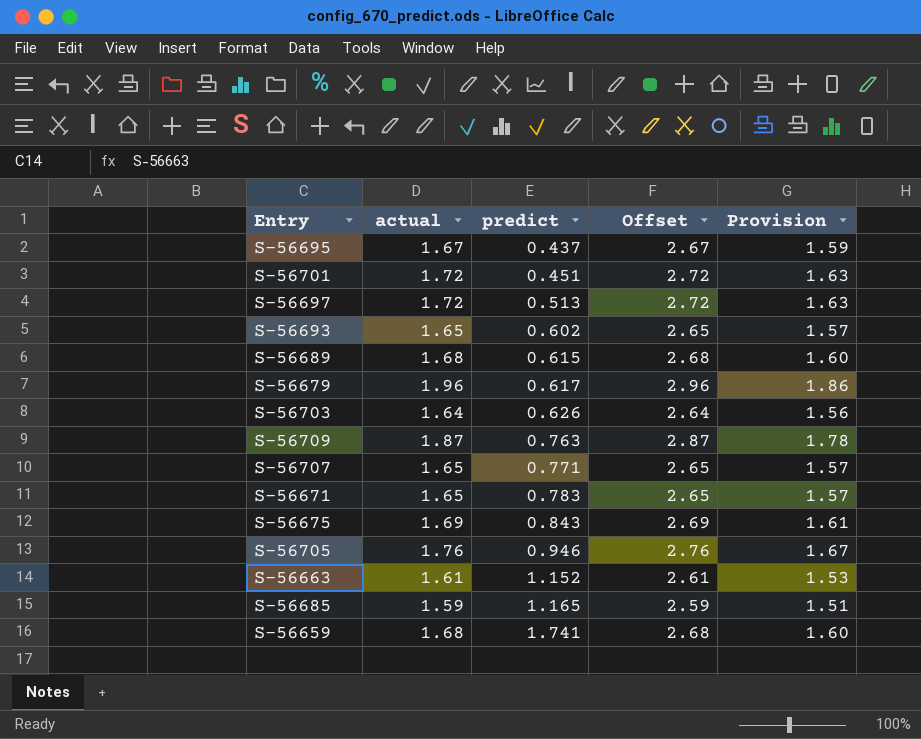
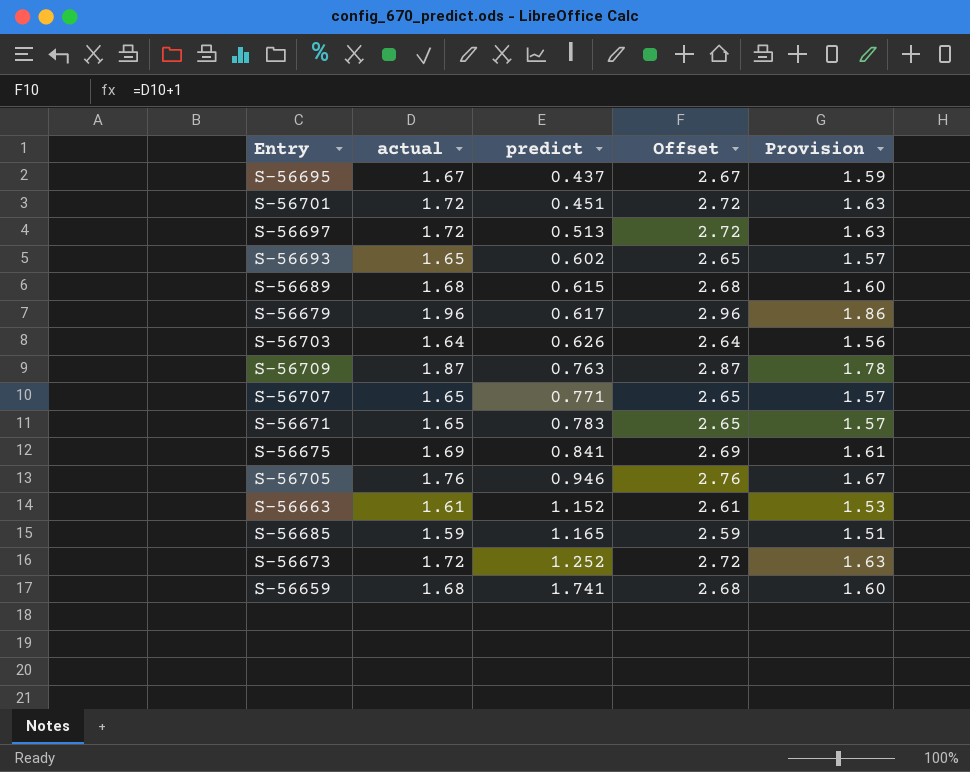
S-56675 | predict: 0.843 -> 0.841
row S-56673: none -> 1.72 | 1.252 | 2.72 | 1.63

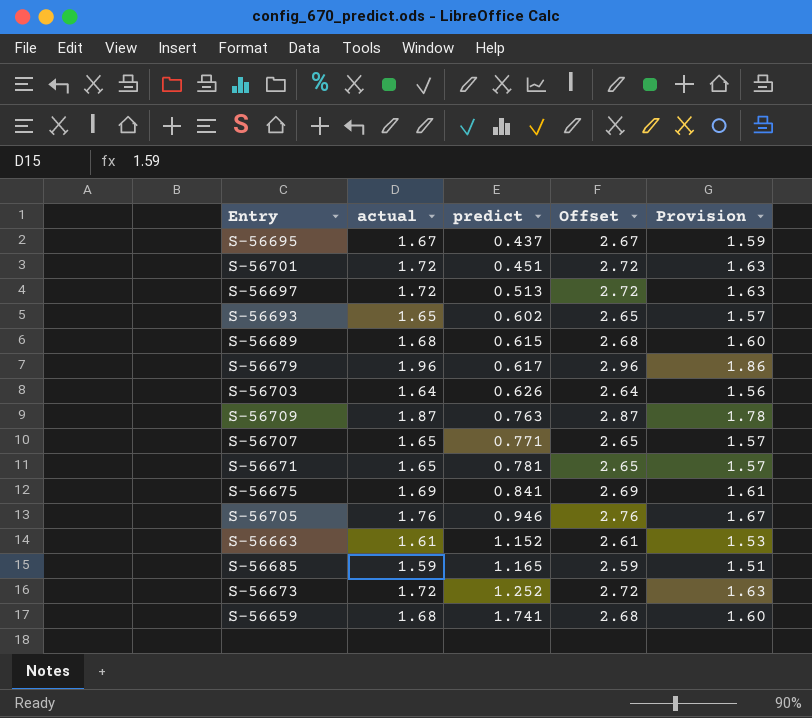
S-56671 | predict: 0.783 -> 0.781

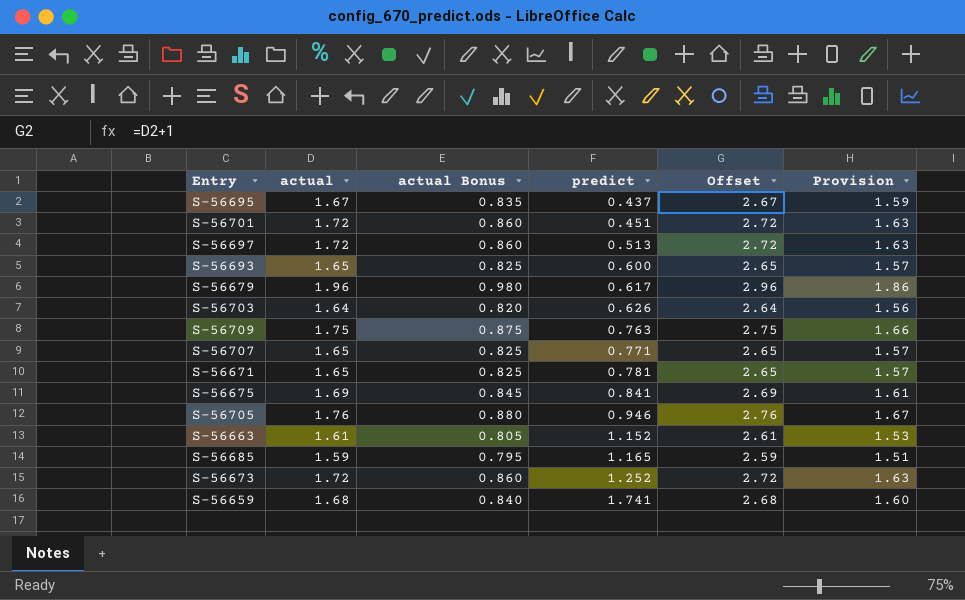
column actual Bonus | formula: none -> [actual] * 0.5
row S-56689: 1.68 | 0.615 | 2.68 | 1.60 -> none
S-56693 | predict: 0.602 -> 0.600
S-56709 | actual: 1.87 -> 1.75
S-56709 | Offset: 2.87 -> 2.75
S-56709 | Provision: 1.78 -> 1.66

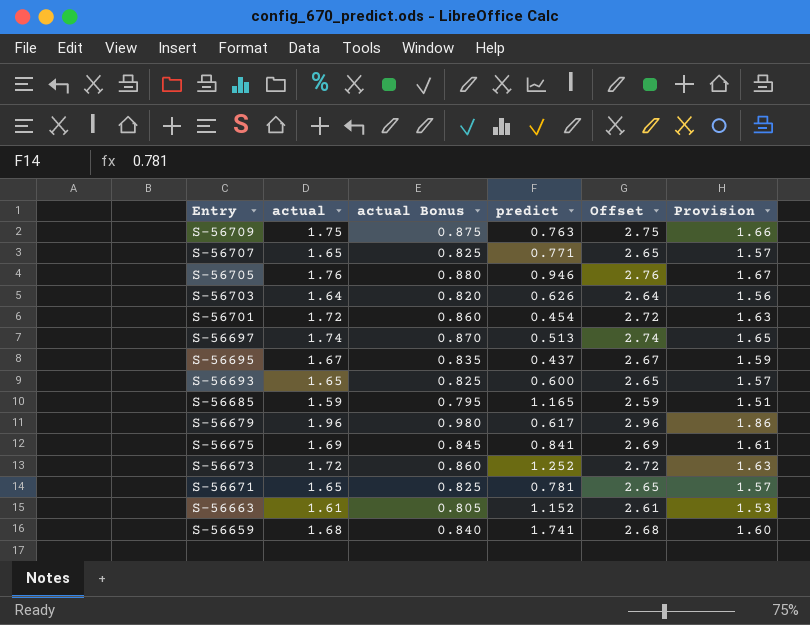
row order: predict ascending -> Entry descending
S-56701 | predict: 0.451 -> 0.454
S-56697 | actual: 1.72 -> 1.74
S-56697 | actual Bonus: 0.860 -> 0.870
S-56697 | Offset: 2.72 -> 2.74
S-56697 | Provision: 1.63 -> 1.65

